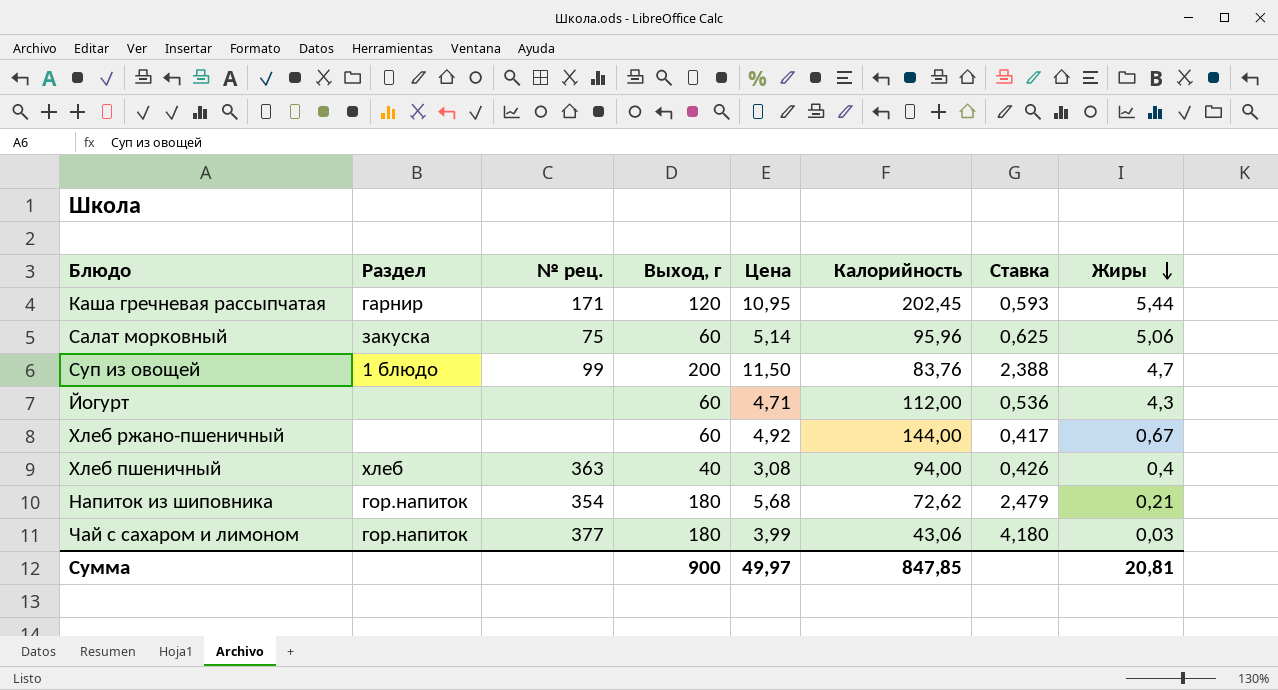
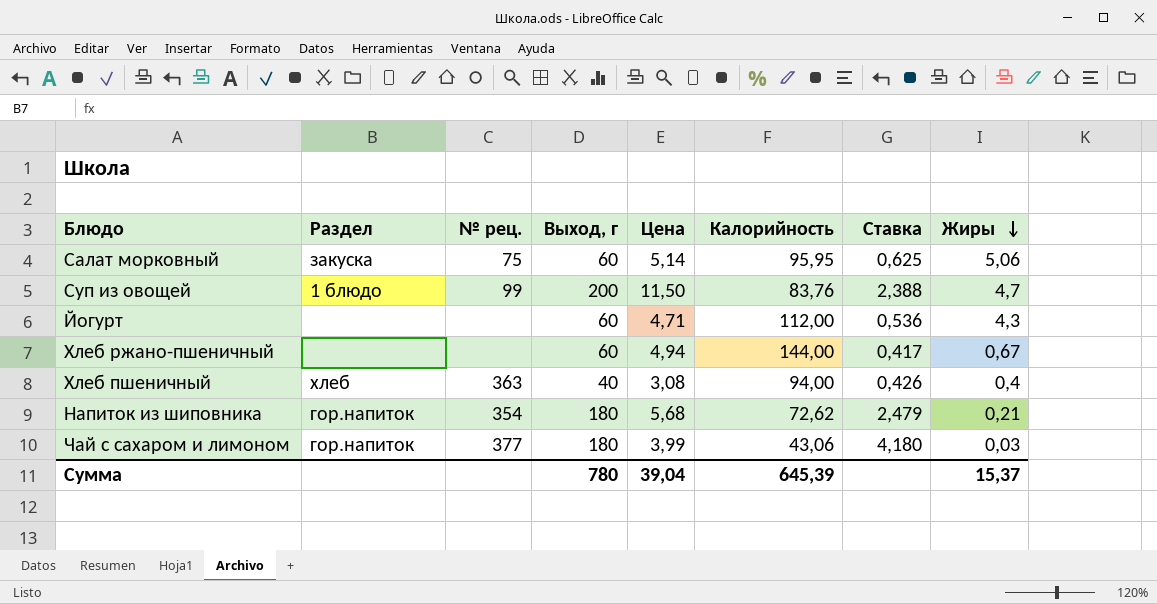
row Каша гречневая рассыпчатая: гарнир | 171 | 120 | 10,95 | 202,45 | 0,593 | 5,44 -> none
Салат морковный | Калорийность: 95,96 -> 95,95
Хлеб ржано-пшеничный | Цена: 4,92 -> 4,94
Сумма | Выход, г: 900 -> 780
Сумма | Цена: 49,97 -> 39,04
Сумма | Калорийность: 847,85 -> 645,39
Сумма | Жиры: 20,81 -> 15,37

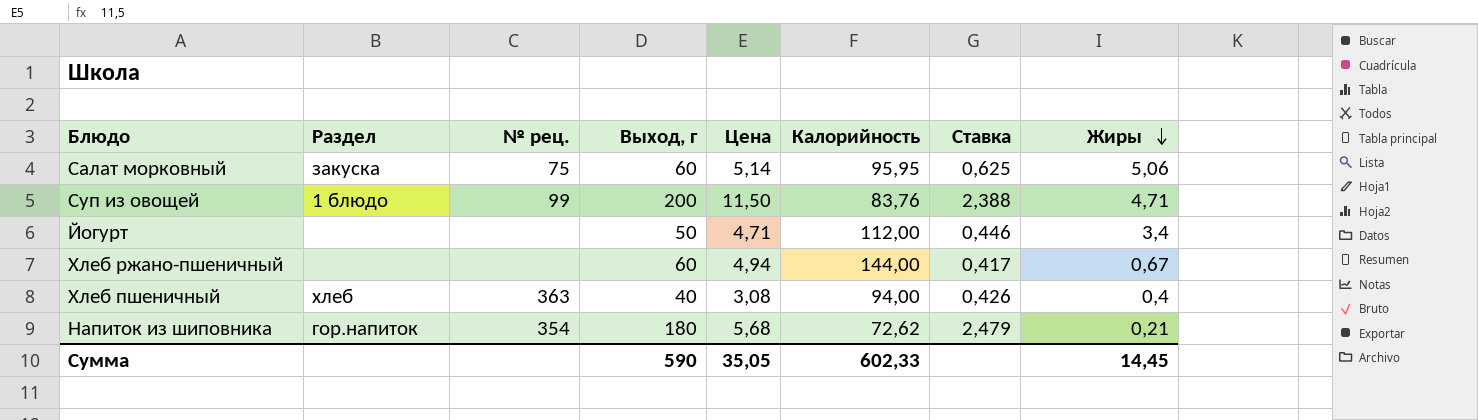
row Чай с сахаром и лимоном: гор.напиток | 377 | 180 | 3,99 | 43,06 | 4,180 | 0,03 -> none
Суп из овощей | Жиры: 4,7 -> 4,71
Йогурт | Выход, г: 60 -> 50
Йогурт | Ставка: 0,536 -> 0,446
Йогурт | Жиры: 4,3 -> 3,4
Сумма | Выход, г: 780 -> 590
Сумма | Цена: 39,04 -> 35,05
Сумма | Калорийность: 645,39 -> 602,33
Сумма | Жиры: 15,37 -> 14,45

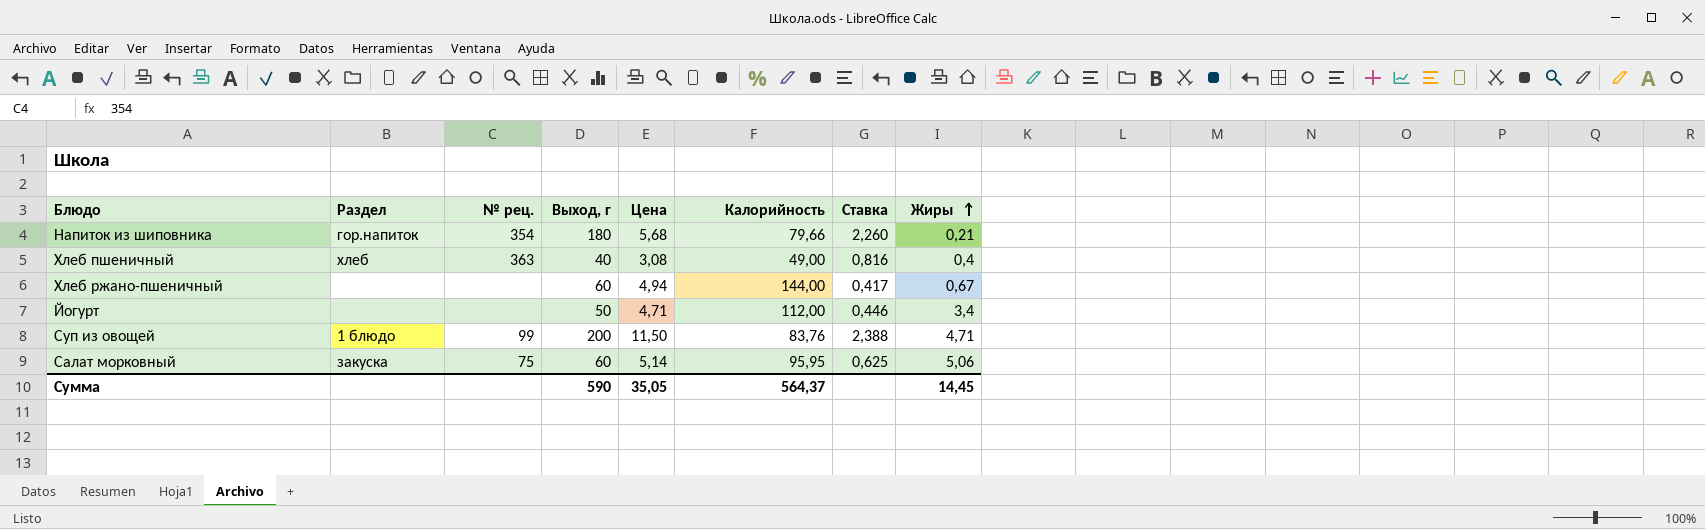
row order: Жиры descending -> Жиры ascending
Напиток из шиповника | Калорийность: 72,62 -> 79,66
Напиток из шиповника | Ставка: 2,479 -> 2,260
Хлеб пшеничный | Калорийность: 94,00 -> 49,00
Хлеб пшеничный | Ставка: 0,426 -> 0,816
Сумма | Калорийность: 602,33 -> 564,37

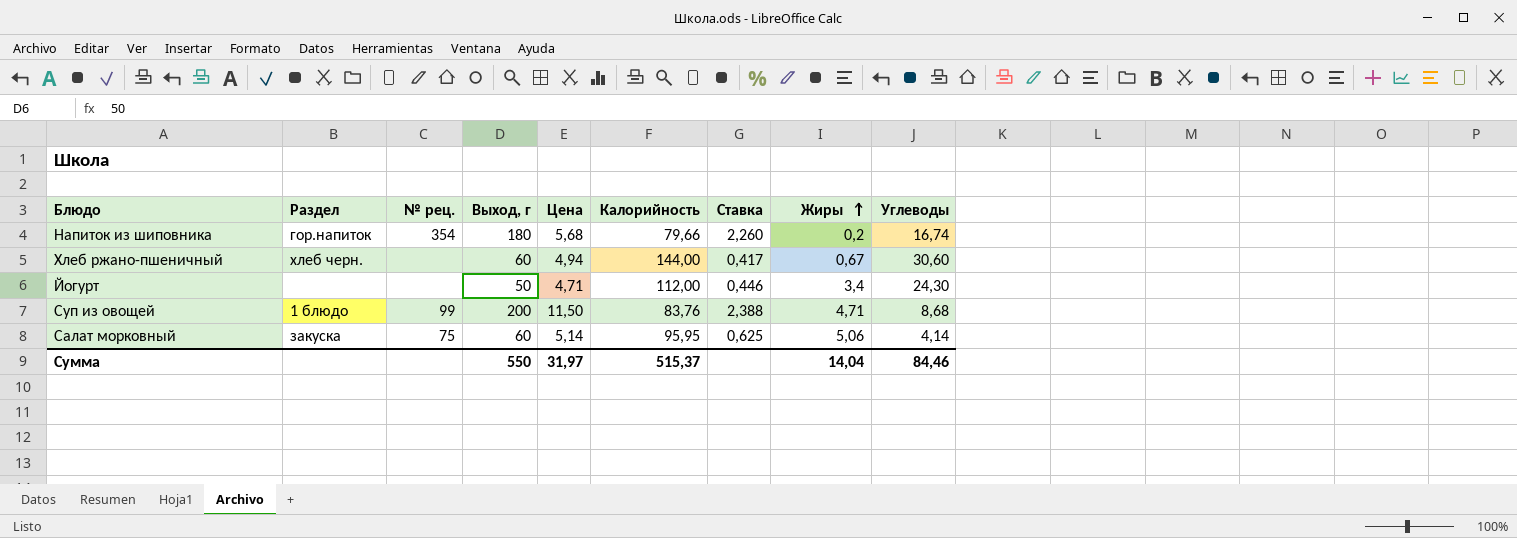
column Углеводы | position: none -> 9
row Хлеб пшеничный: хлеб | 363 | 40 | 3,08 | 49,00 | 0,816 | 0,4 -> none
Напиток из шиповника | Жиры: 0,21 -> 0,2
Хлеб ржано-пшеничный | Раздел: none -> хлеб черн.
Сумма | Выход, г: 590 -> 550
Сумма | Цена: 35,05 -> 31,97
Сумма | Калорийность: 564,37 -> 515,37
Сумма | Жиры: 14,45 -> 14,04

